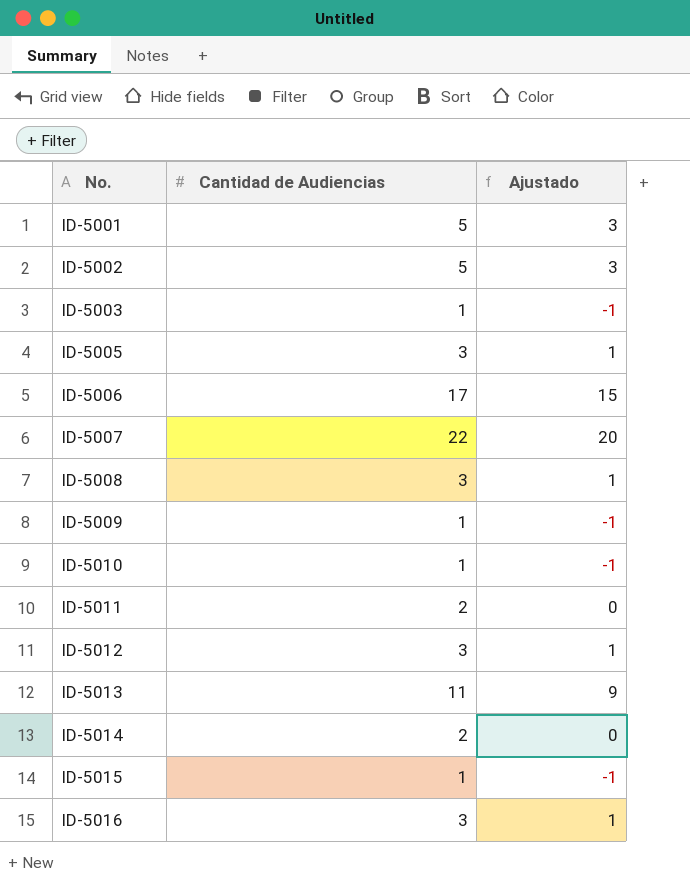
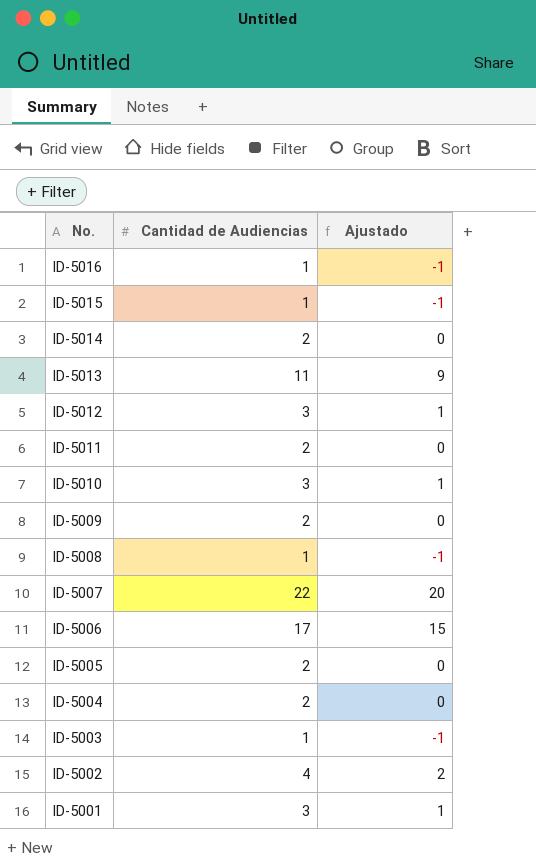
row order: No. ascending -> No. descending
ID-5016 | Cantidad de Audiencias: 3 -> 1
ID-5016 | Ajustado: 1 -> -1
ID-5010 | Cantidad de Audiencias: 1 -> 3
ID-5010 | Ajustado: -1 -> 1
ID-5009 | Cantidad de Audiencias: 1 -> 2
ID-5009 | Ajustado: -1 -> 0
ID-5008 | Cantidad de Audiencias: 3 -> 1
ID-5008 | Ajustado: 1 -> -1
ID-5005 | Cantidad de Audiencias: 3 -> 2
ID-5005 | Ajustado: 1 -> 0
row ID-5004: none -> 2 | 0
ID-5002 | Cantidad de Audiencias: 5 -> 4
ID-5002 | Ajustado: 3 -> 2
ID-5001 | Cantidad de Audiencias: 5 -> 3
ID-5001 | Ajustado: 3 -> 1

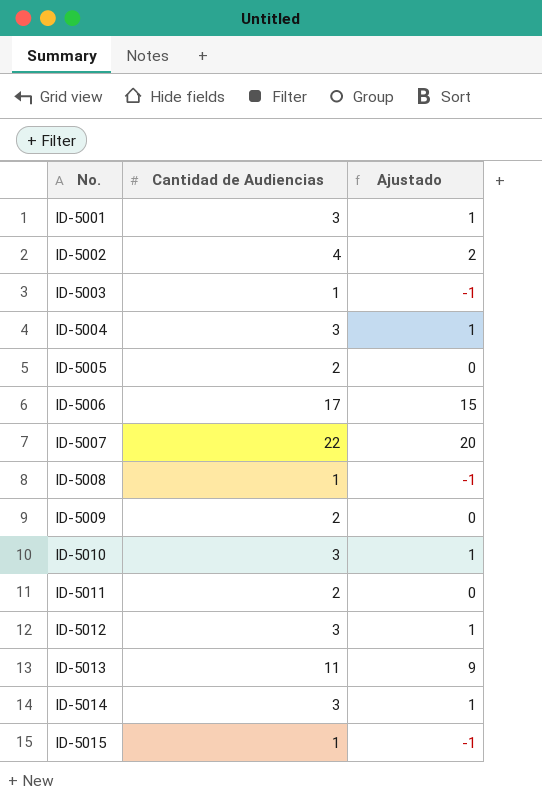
row order: No. descending -> No. ascending
row ID-5016: 1 | -1 -> none
ID-5004 | Cantidad de Audiencias: 2 -> 3
ID-5004 | Ajustado: 0 -> 1
ID-5014 | Cantidad de Audiencias: 2 -> 3
ID-5014 | Ajustado: 0 -> 1

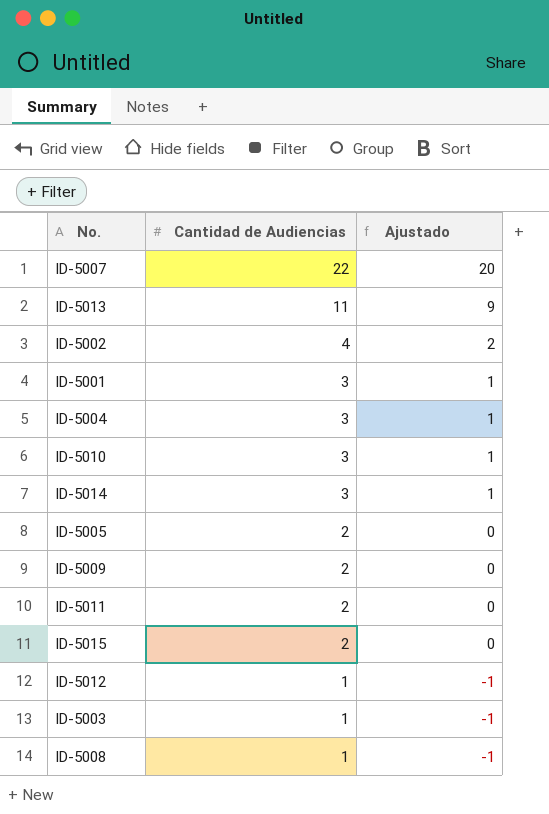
row order: No. ascending -> Cantidad de Audiencias descending
row ID-5006: 17 | 15 -> none
ID-5015 | Cantidad de Audiencias: 1 -> 2
ID-5015 | Ajustado: -1 -> 0
ID-5012 | Cantidad de Audiencias: 3 -> 1
ID-5012 | Ajustado: 1 -> -1

